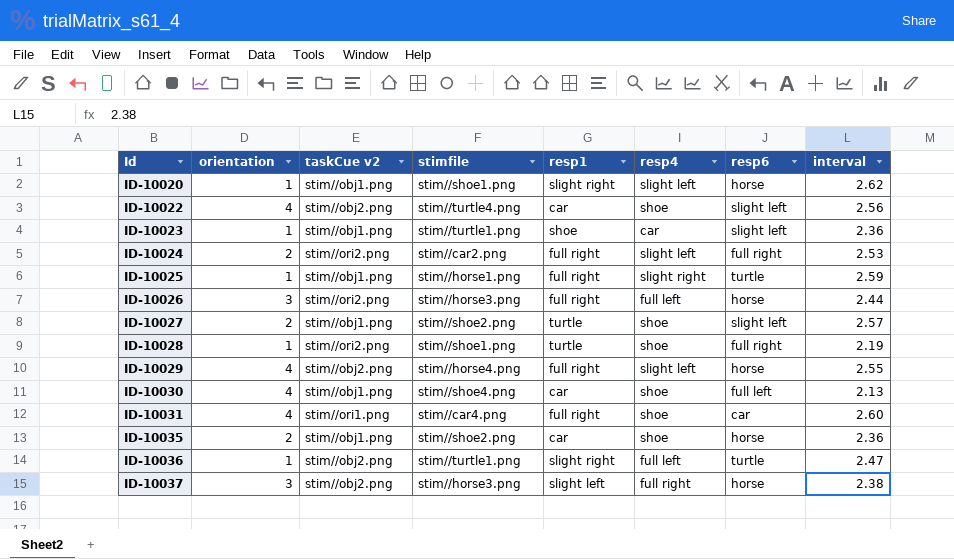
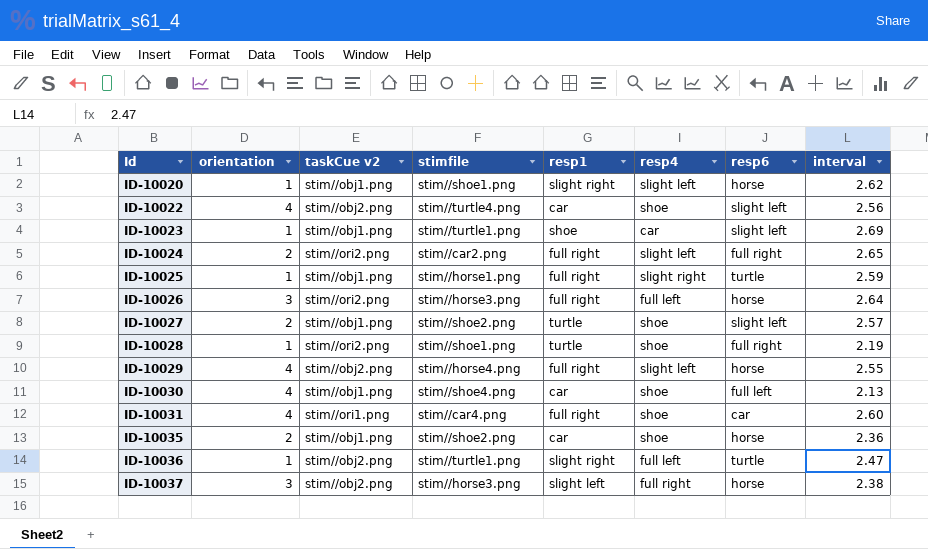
ID-10023 | interval: 2.36 -> 2.69
ID-10024 | interval: 2.53 -> 2.65
ID-10026 | interval: 2.44 -> 2.64

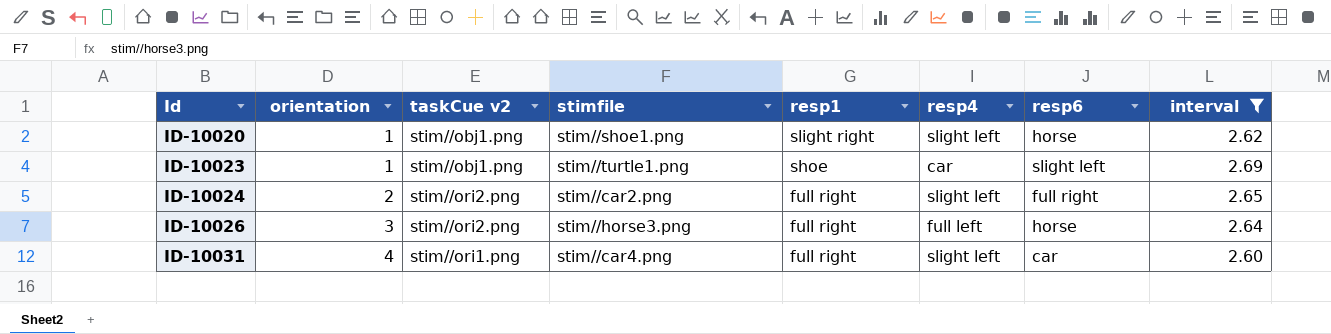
filter: none -> interval >= 2.60
ID-10031 | resp4: shoe -> slight left

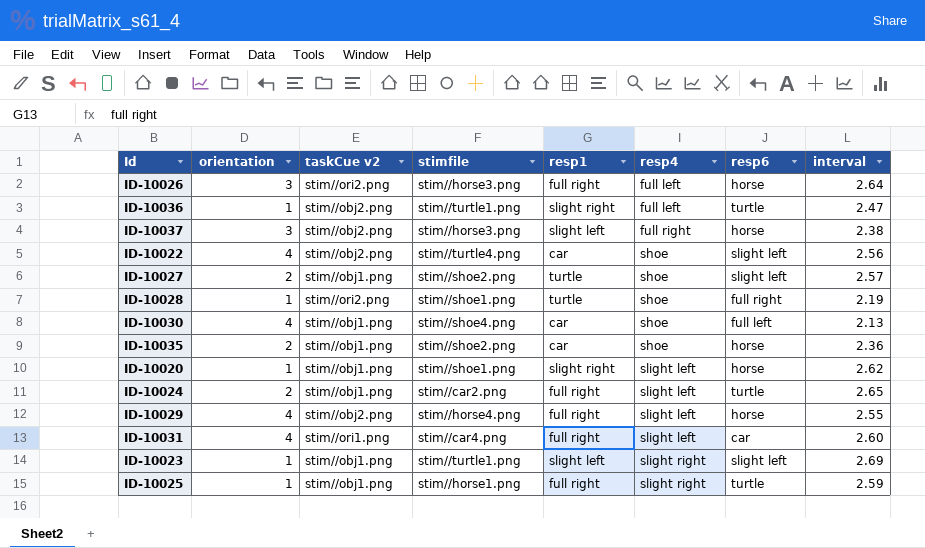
filter: interval >= 2.60 -> none
row order: Id ascending -> resp4 ascending
ID-10024 | taskCue v2: stim//ori2.png -> stim//obj1.png
ID-10024 | resp6: full right -> turtle
ID-10023 | resp1: shoe -> slight left
ID-10023 | resp4: car -> slight right

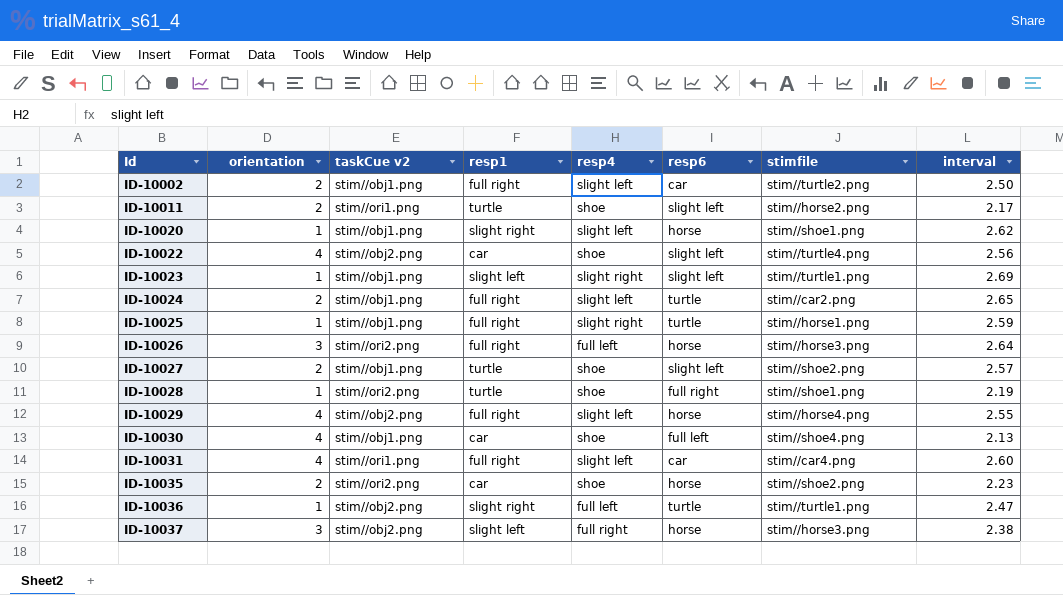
row order: resp4 ascending -> Id ascending
column stimfile | position: 4 -> 7
row ID-10002: none -> 2 | stim//obj1.png | full right | slight left | car | stim//turtle2.png | 2.50
row ID-10011: none -> 2 | stim//ori1.png | turtle | shoe | slight left | stim//horse2.png | 2.17
ID-10035 | taskCue v2: stim//obj1.png -> stim//ori2.png
ID-10035 | interval: 2.36 -> 2.23

